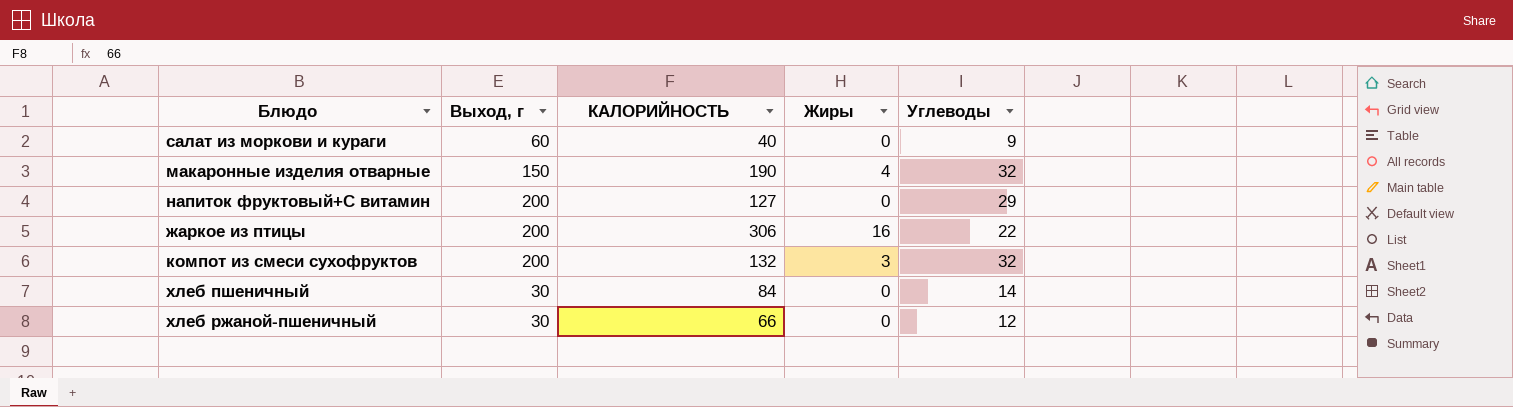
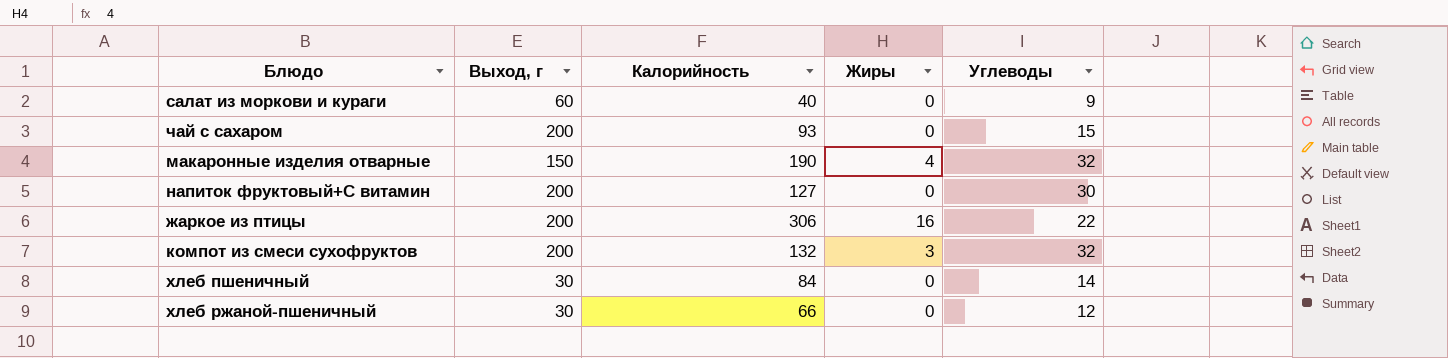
column name: КАЛОРИЙНОСТЬ -> Калорийность
row чай с сахаром: none -> 200 | 93 | 0 | 15
напиток фруктовый+С витамин | Углеводы: 29 -> 30

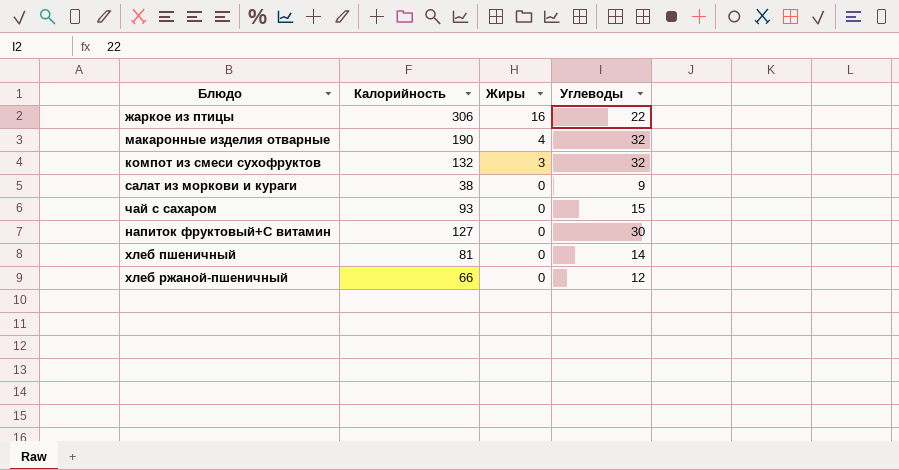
row order: none -> Жиры descending
column Выход, г | position: 2 -> none
салат из моркови и кураги | Калорийность: 40 -> 38
хлеб пшеничный | Калорийность: 84 -> 81

